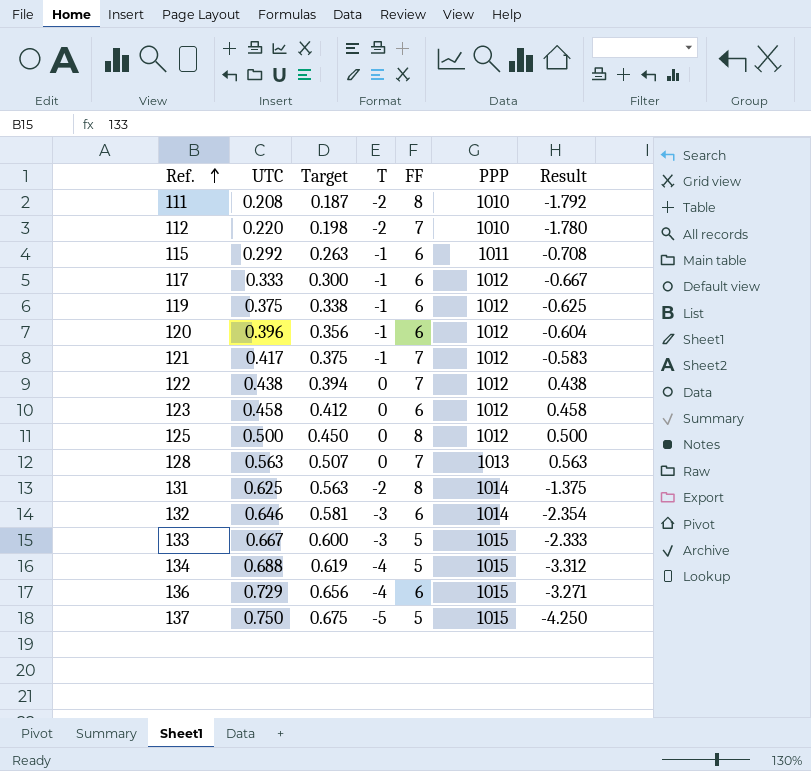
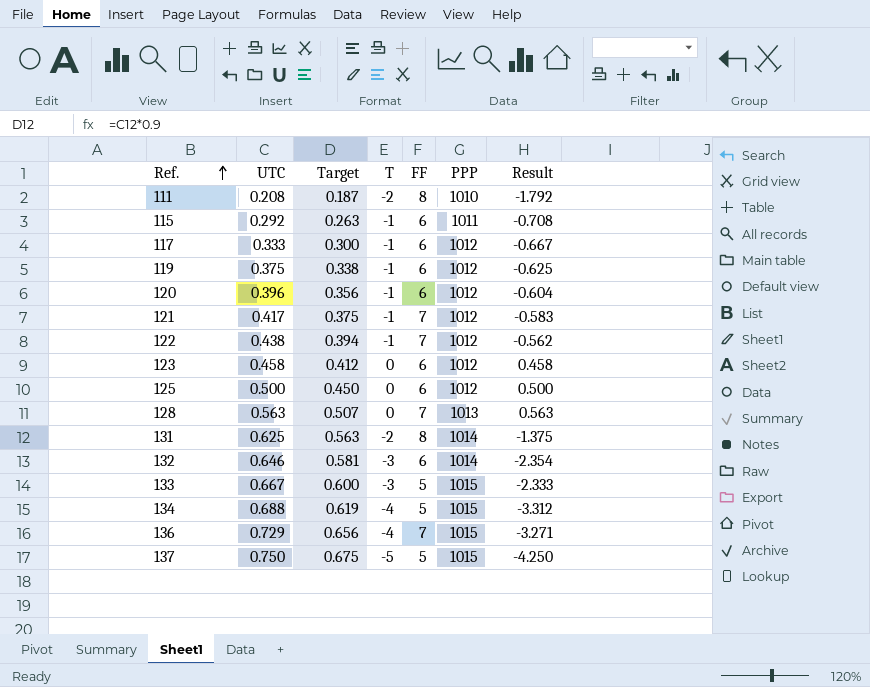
row 112: 0.220 | 0.198 | -2 | 7 | 1010 | -1.780 -> none
122 | T: 0 -> -1
122 | Result: 0.438 -> -0.562
125 | FF: 8 -> 6
136 | FF: 6 -> 7

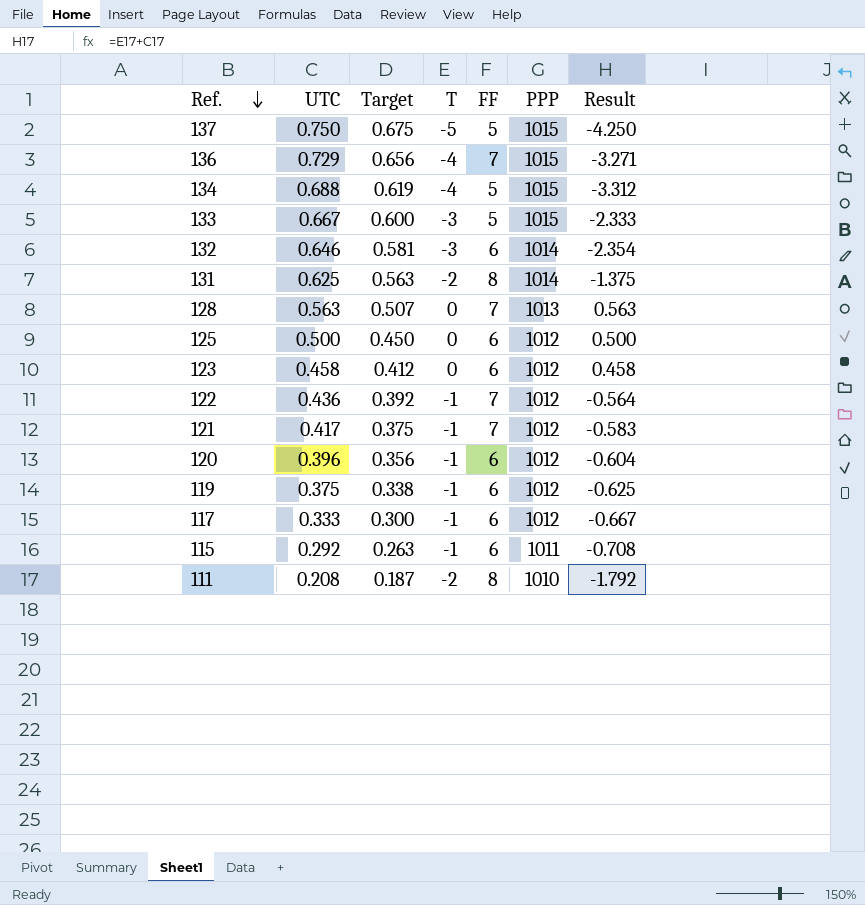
row order: Ref. ascending -> Ref. descending
122 | UTC: 0.438 -> 0.436
122 | Target: 0.394 -> 0.392
122 | Result: -0.562 -> -0.564

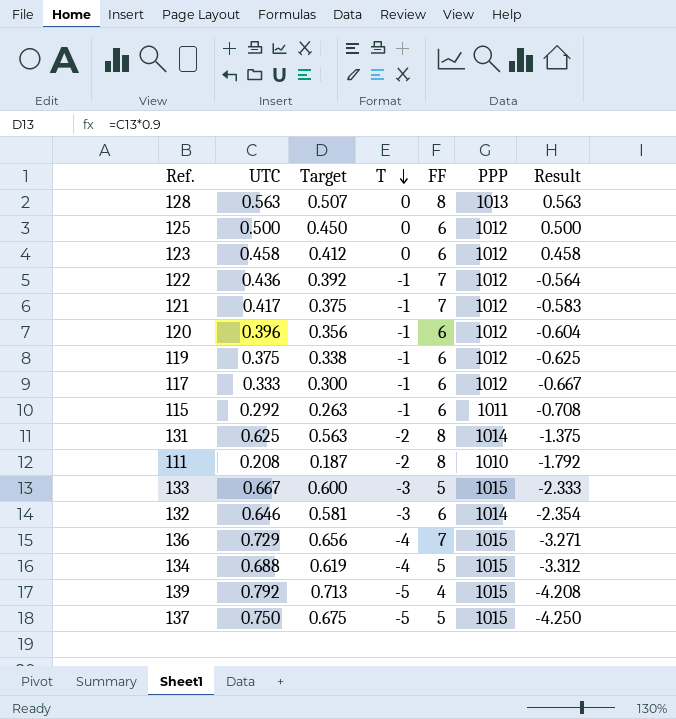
row order: Ref. descending -> T descending
128 | FF: 7 -> 8
row 139: none -> 0.792 | 0.713 | -5 | 4 | 1015 | -4.208

